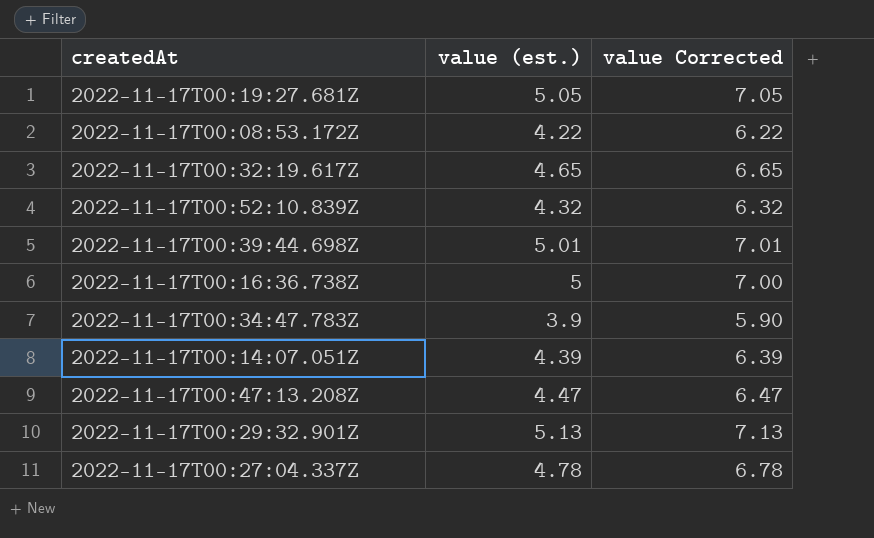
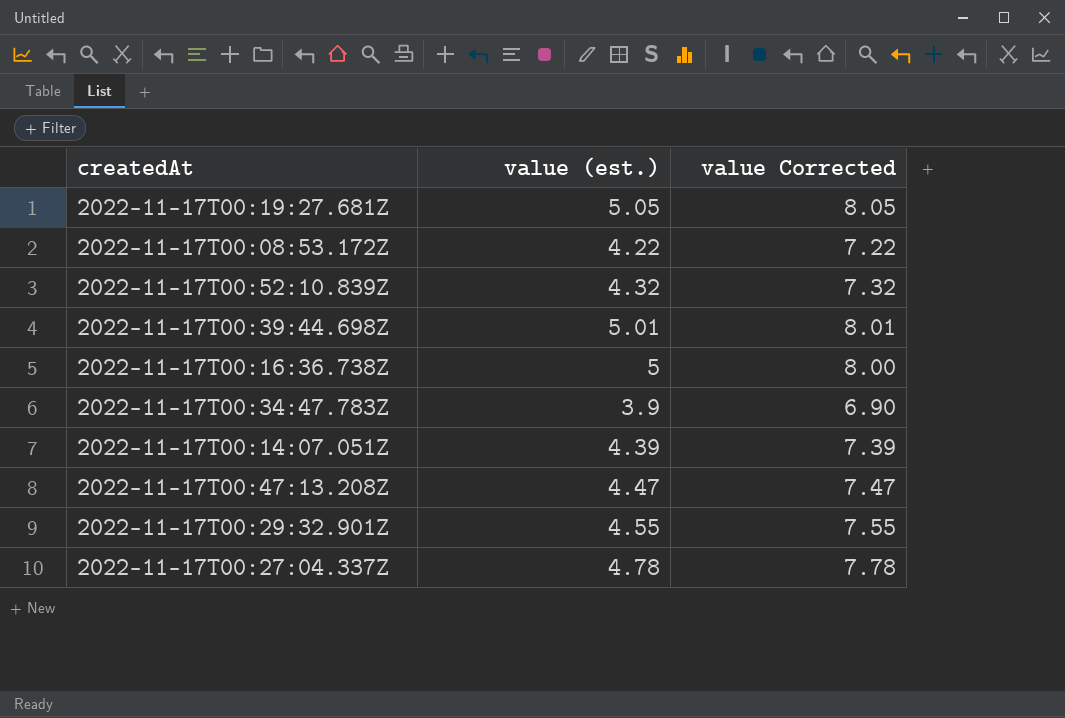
column value Corrected | formula: [value (est.)] + 2 -> [value (est.)] + 3
row 2022-11-17T00:32:19.617Z: 4.65 | 6.65 -> none
2022-11-17T00:29:32.901Z | value (est.): 5.13 -> 4.55

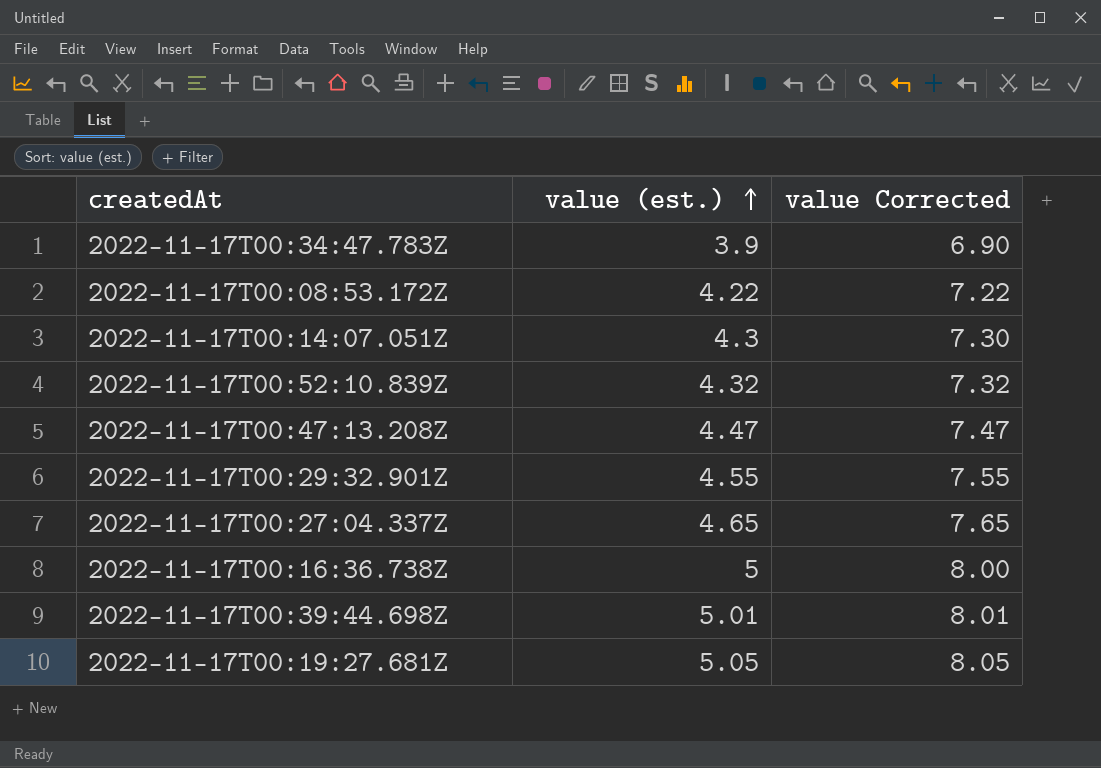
row order: none -> value (est.) ascending
2022-11-17T00:14:07.051Z | value (est.): 4.39 -> 4.3
2022-11-17T00:14:07.051Z | value Corrected: 7.39 -> 7.30
2022-11-17T00:27:04.337Z | value (est.): 4.78 -> 4.65
2022-11-17T00:27:04.337Z | value Corrected: 7.78 -> 7.65

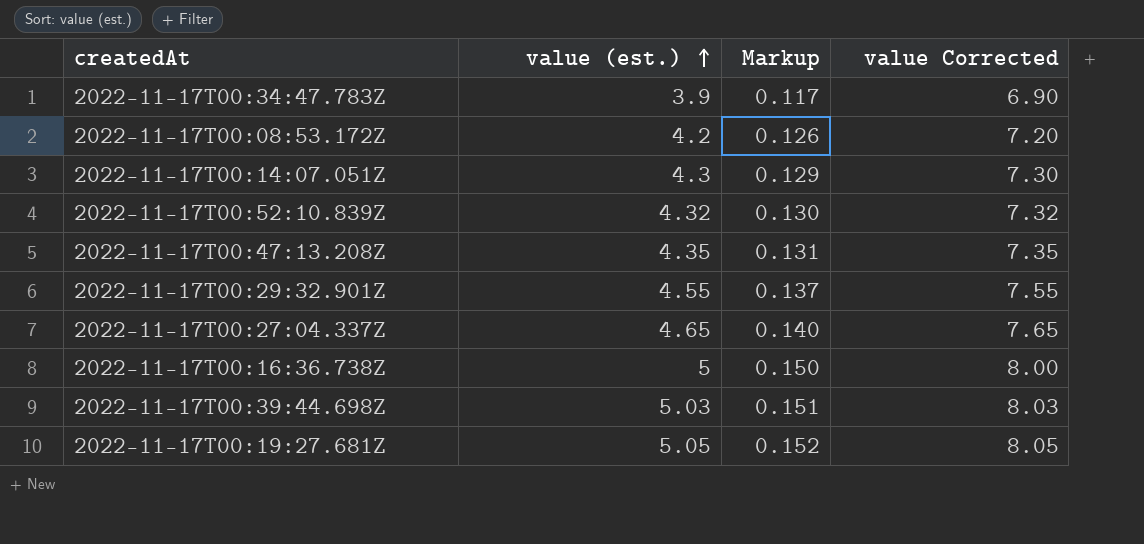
column Markup | formula: none -> [value (est.)] * 0.03
2022-11-17T00:08:53.172Z | value (est.): 4.22 -> 4.2
2022-11-17T00:08:53.172Z | value Corrected: 7.22 -> 7.20
2022-11-17T00:47:13.208Z | value (est.): 4.47 -> 4.35
2022-11-17T00:47:13.208Z | value Corrected: 7.47 -> 7.35
2022-11-17T00:39:44.698Z | value (est.): 5.01 -> 5.03
2022-11-17T00:39:44.698Z | value Corrected: 8.01 -> 8.03

